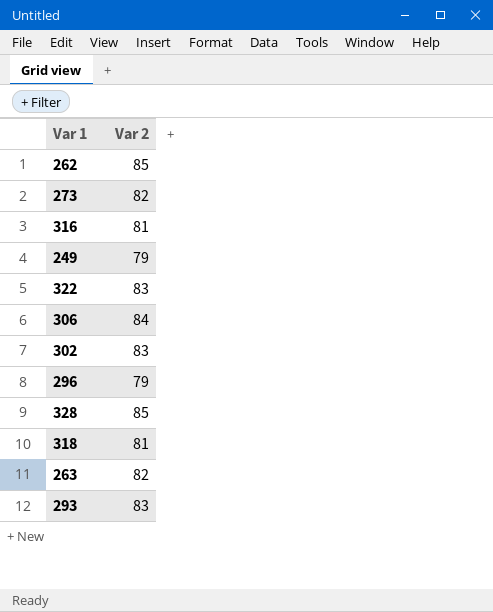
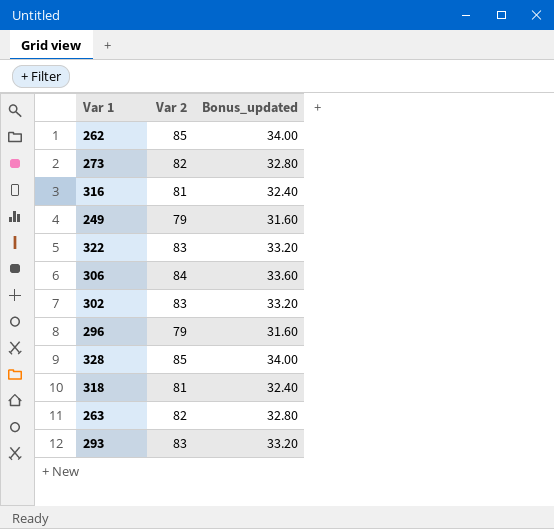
column Bonus_updated | formula: none -> [Var 2] * 0.4

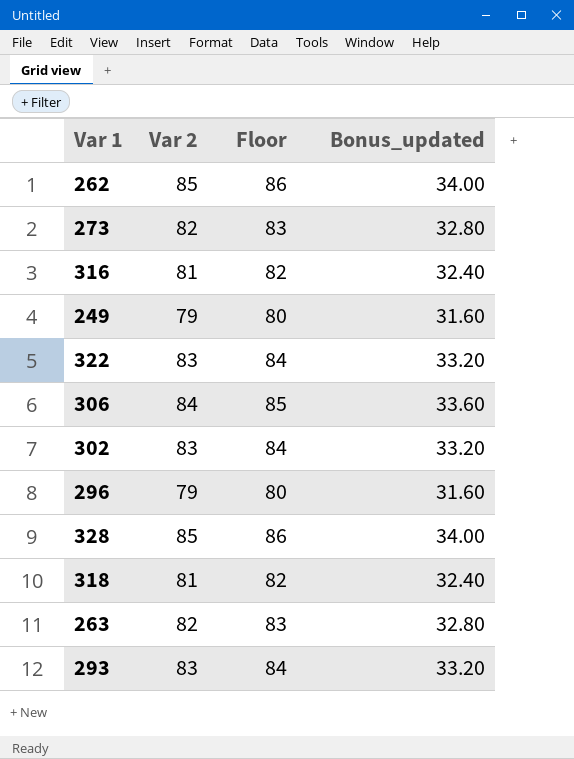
column Floor | formula: none -> [Var 2] + 1

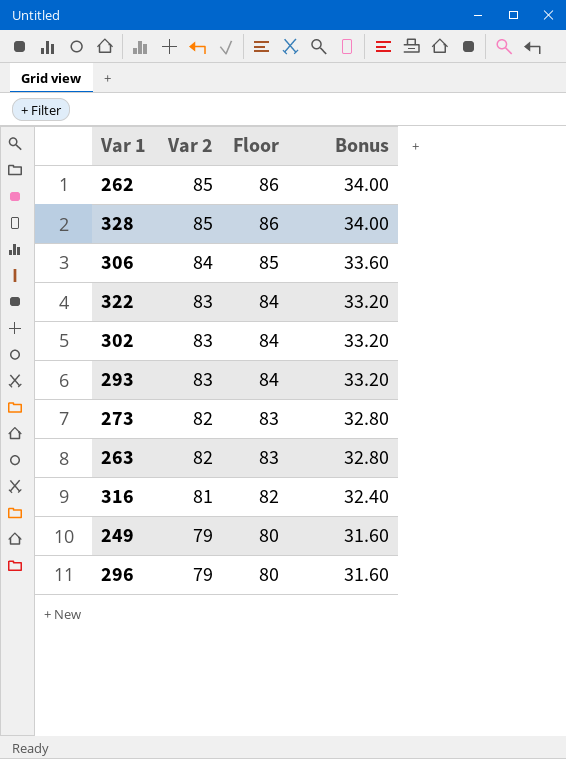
row order: none -> Var 2 descending
column name: Bonus_updated -> Bonus
row 318: 81 | 82 | 32.40 -> none

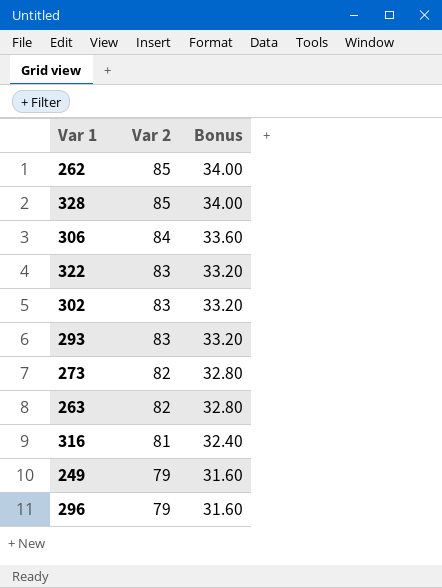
column Floor | formula: [Var 2] + 1 -> none

